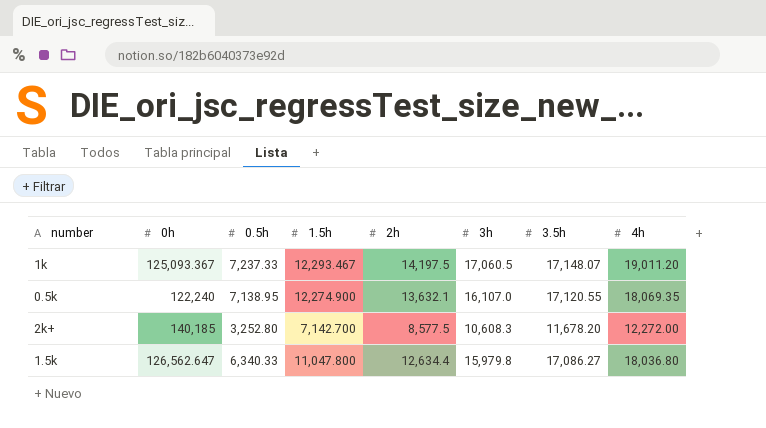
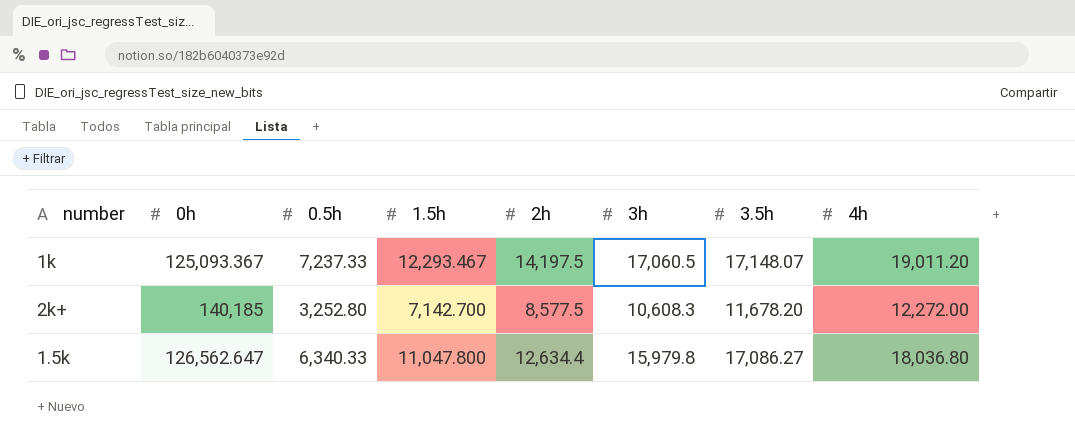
row 0.5k: 122,240 | 7,138.95 | 12,274.900 | 13,632.1 | 16,107.0 | 17,120.55 | 18,069.35 -> none

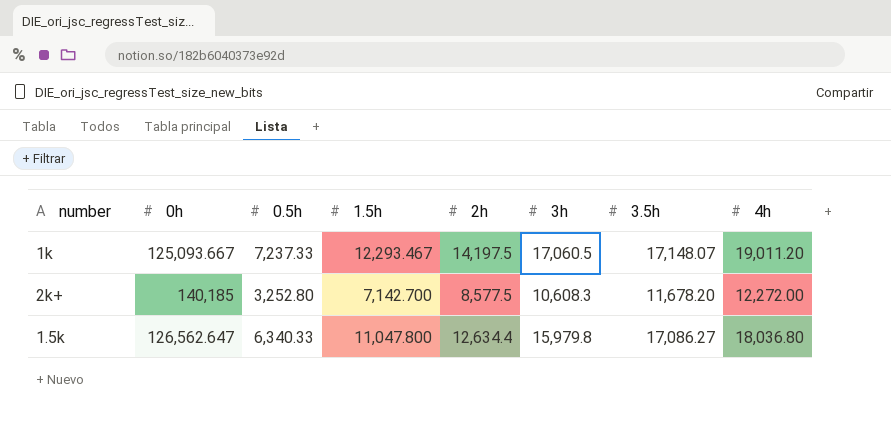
1k | 0h: 125,093.367 -> 125,093.667

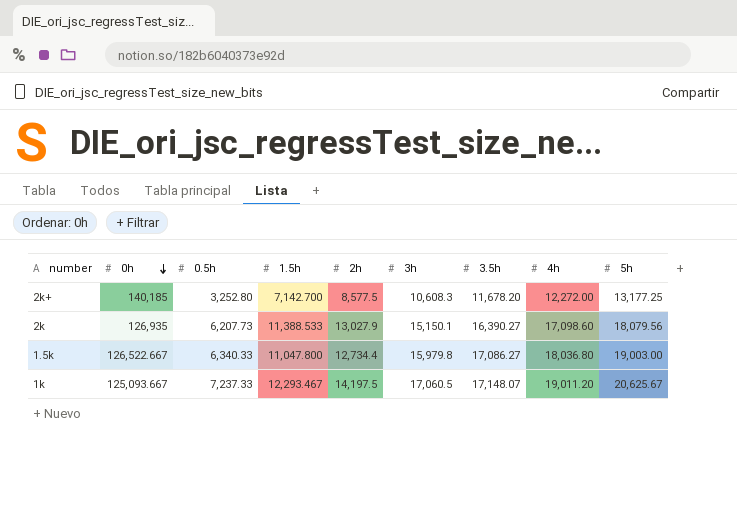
row order: none -> 0h descending
column 5h | position: none -> 9
row 2k: none -> 126,935 | 6,207.73 | 11,388.533 | 13,027.9 | 15,150.1 | 16,390.27 | 17,098.60 | 18,079.56
1.5k | 0h: 126,562.647 -> 126,522.667
1.5k | 2h: 12,634.4 -> 12,734.4

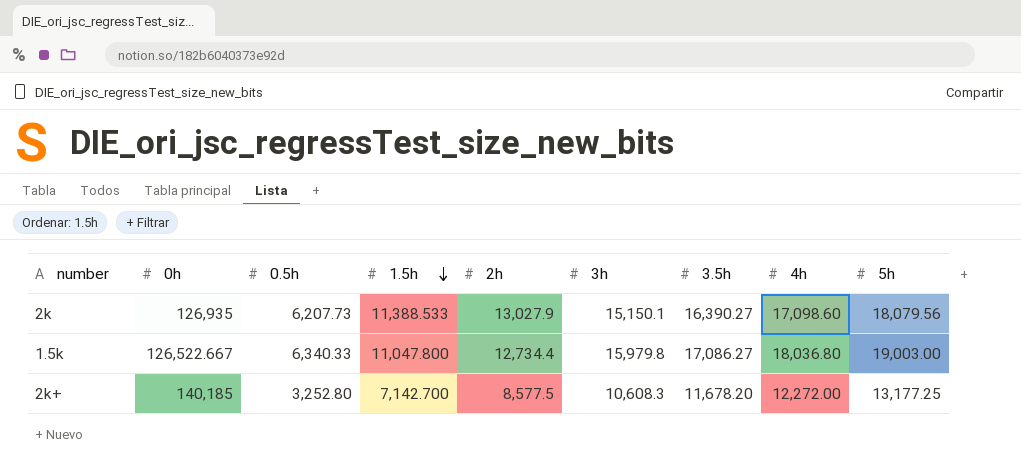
row order: 0h descending -> 1.5h descending
row 1k: 125,093.667 | 7,237.33 | 12,293.467 | 14,197.5 | 17,060.5 | 17,148.07 | 19,011.20 | 20,625.67 -> none

